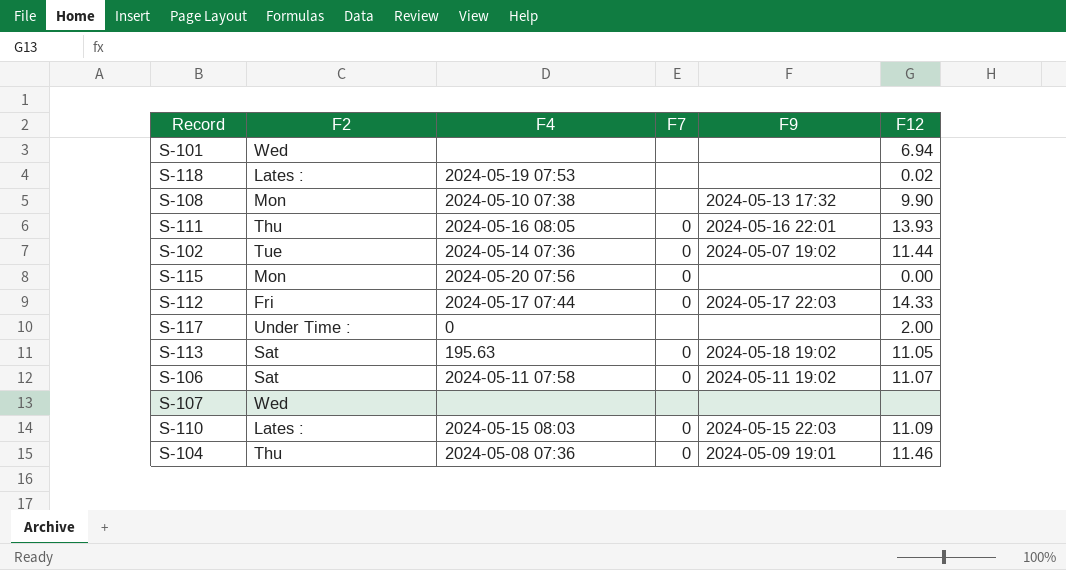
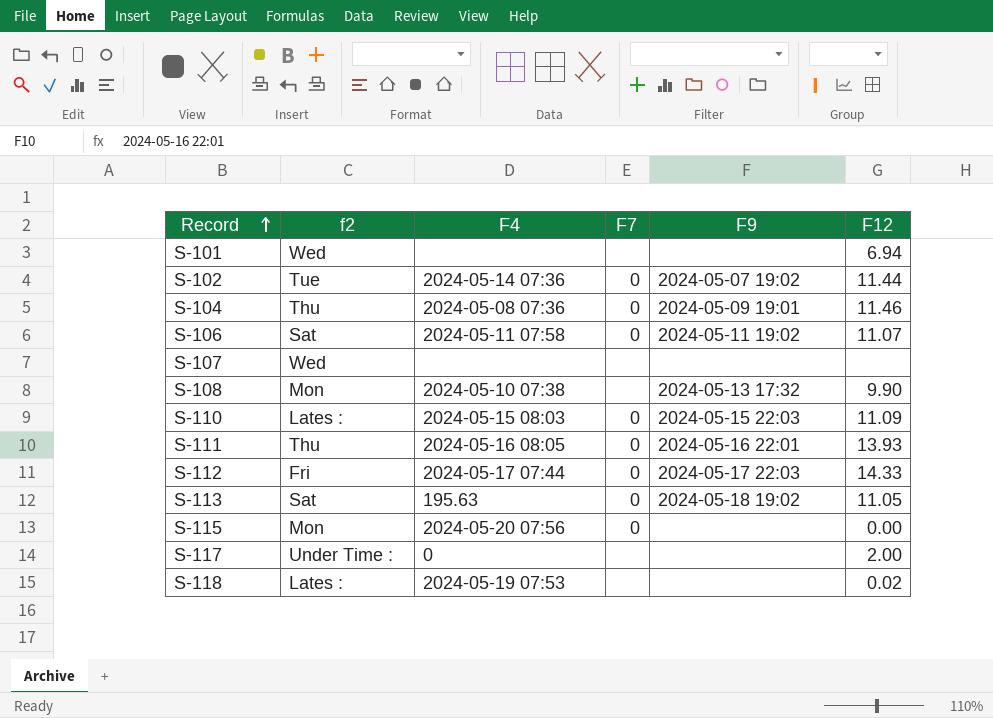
row order: none -> Record ascending
column name: F2 -> f2

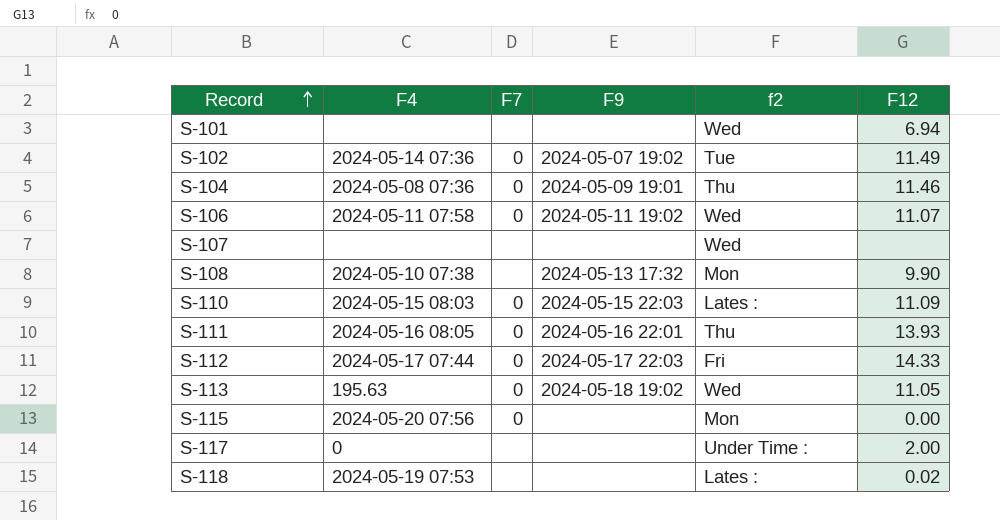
column f2 | position: 2 -> 5
S-102 | F12: 11.44 -> 11.49
S-106 | f2: Sat -> Wed
S-113 | f2: Sat -> Wed

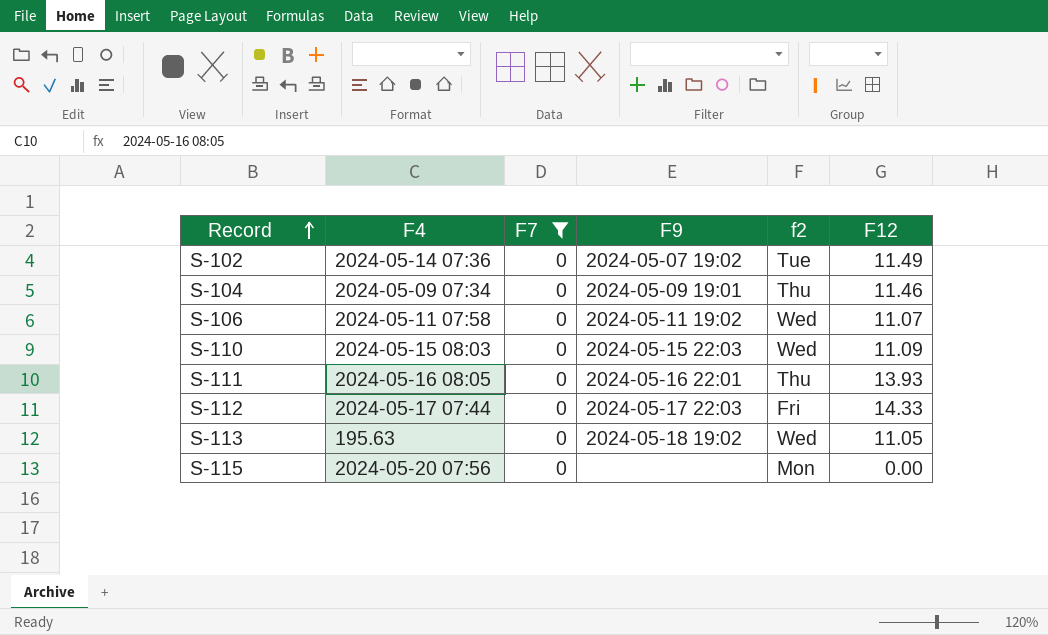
filter: none -> F7 = 0
S-104 | F4: 2024-05-08 07:36 -> 2024-05-09 07:34
S-110 | f2: Lates : -> Wed

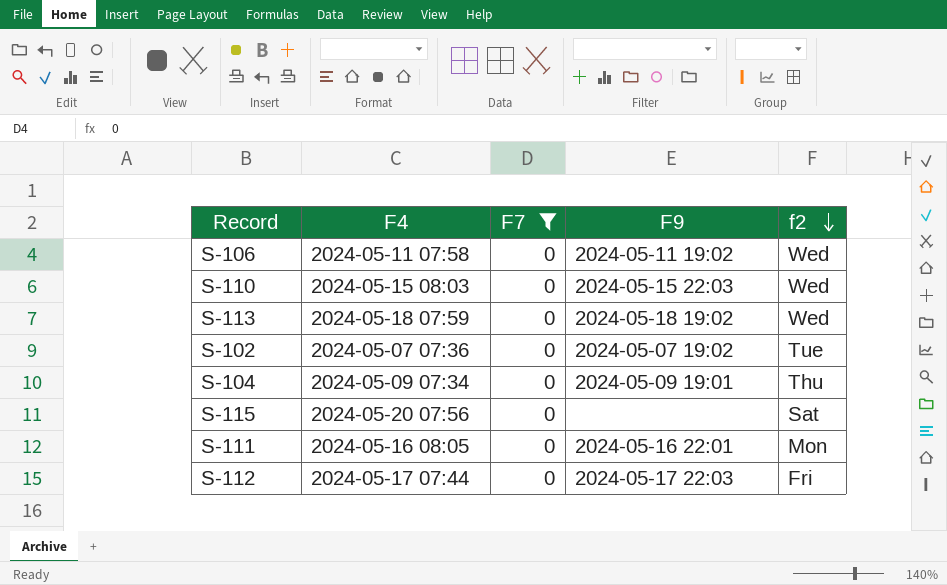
row order: Record ascending -> f2 descending
column F12 | position: 6 -> none
S-113 | F4: 195.63 -> 2024-05-18 07:59
S-102 | F4: 2024-05-14 07:36 -> 2024-05-07 07:36
S-115 | f2: Mon -> Sat
S-111 | f2: Thu -> Mon

